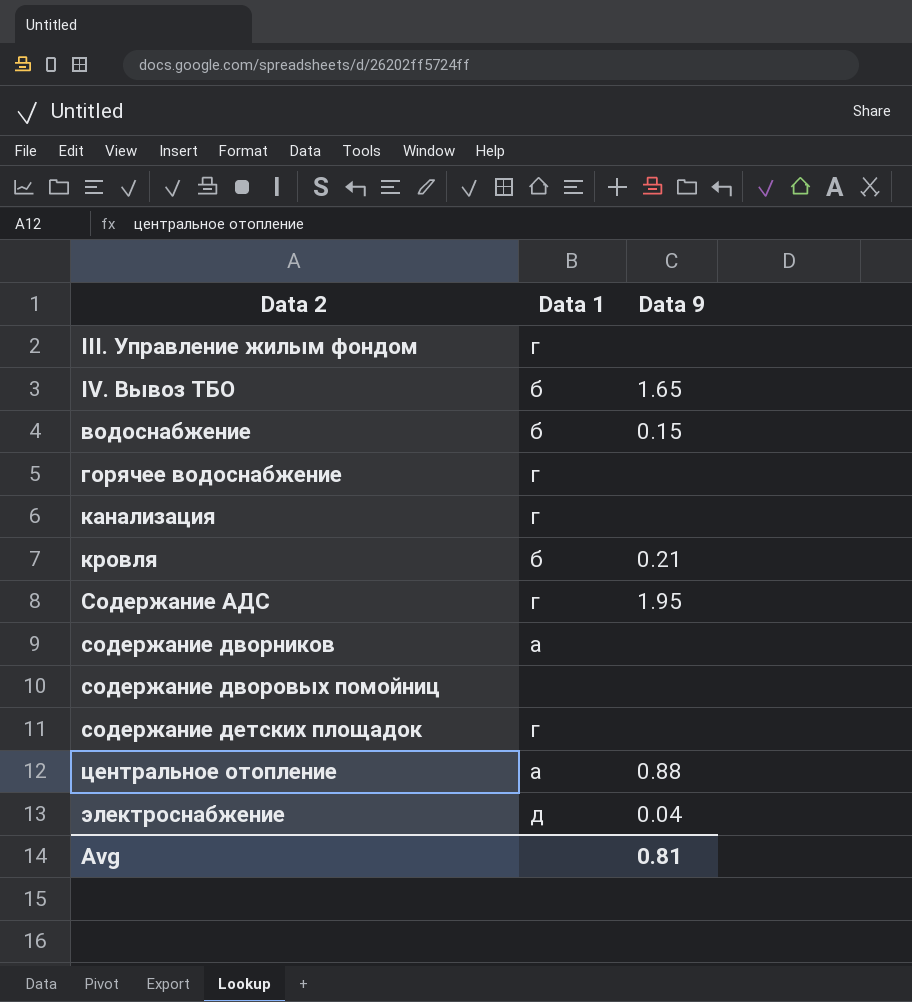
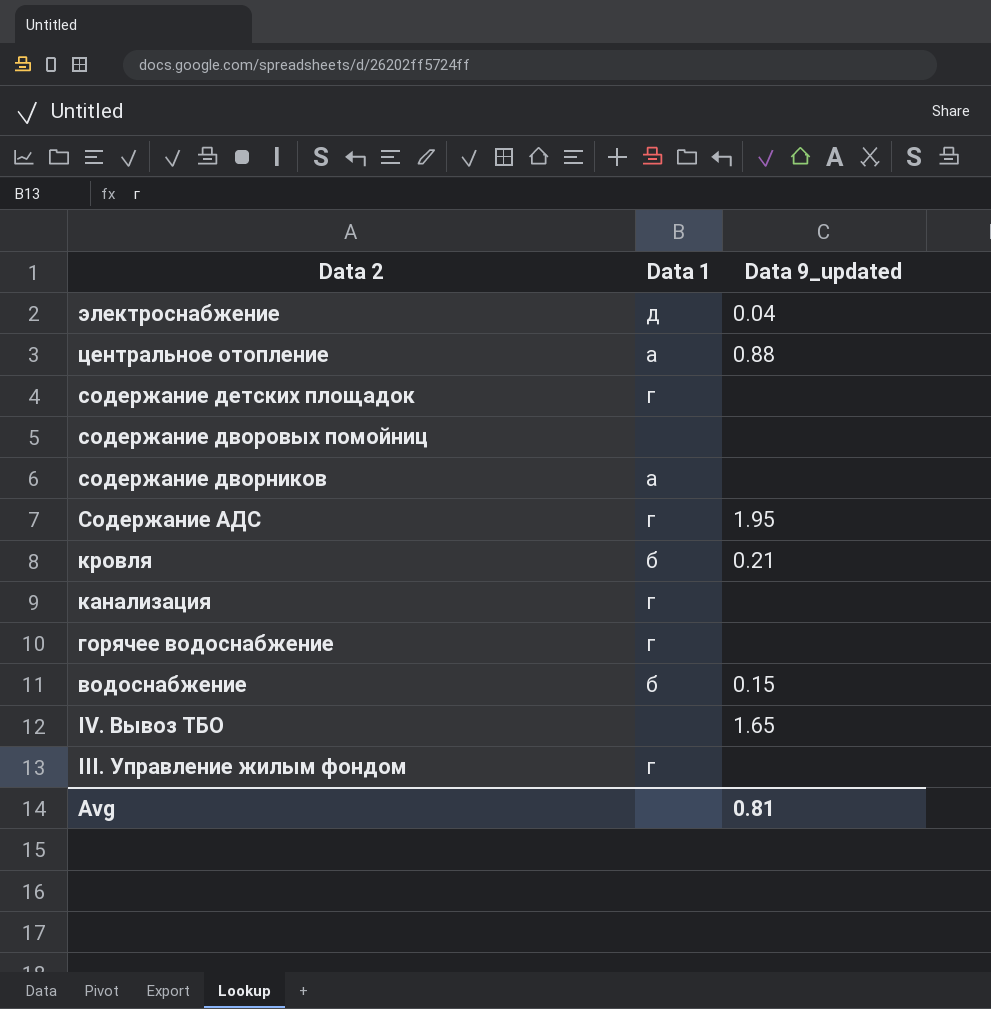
row order: Data 2 ascending -> Data 2 descending
column name: Data 9 -> Data 9_updated
IV. Вывоз ТБО | Data 1: б -> none

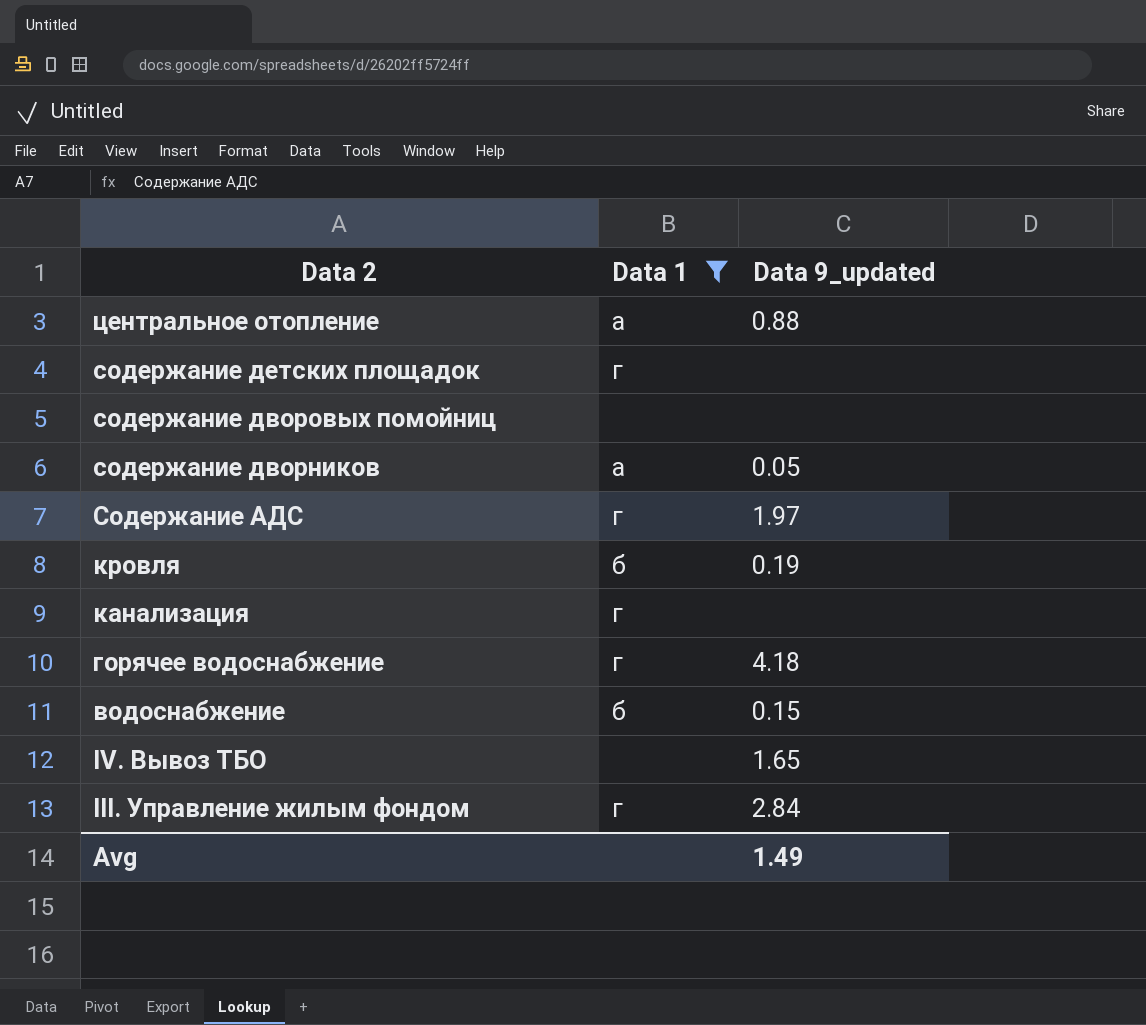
filter: none -> Data 1 != д
содержание дворников | Data 9_updated: none -> 0.05
Содержание АДС | Data 9_updated: 1.95 -> 1.97
кровля | Data 9_updated: 0.21 -> 0.19
горячее водоснабжение | Data 9_updated: none -> 4.18
III. Управление жилым фондом | Data 9_updated: none -> 2.84
Avg | Data 9_updated: 0.81 -> 1.49

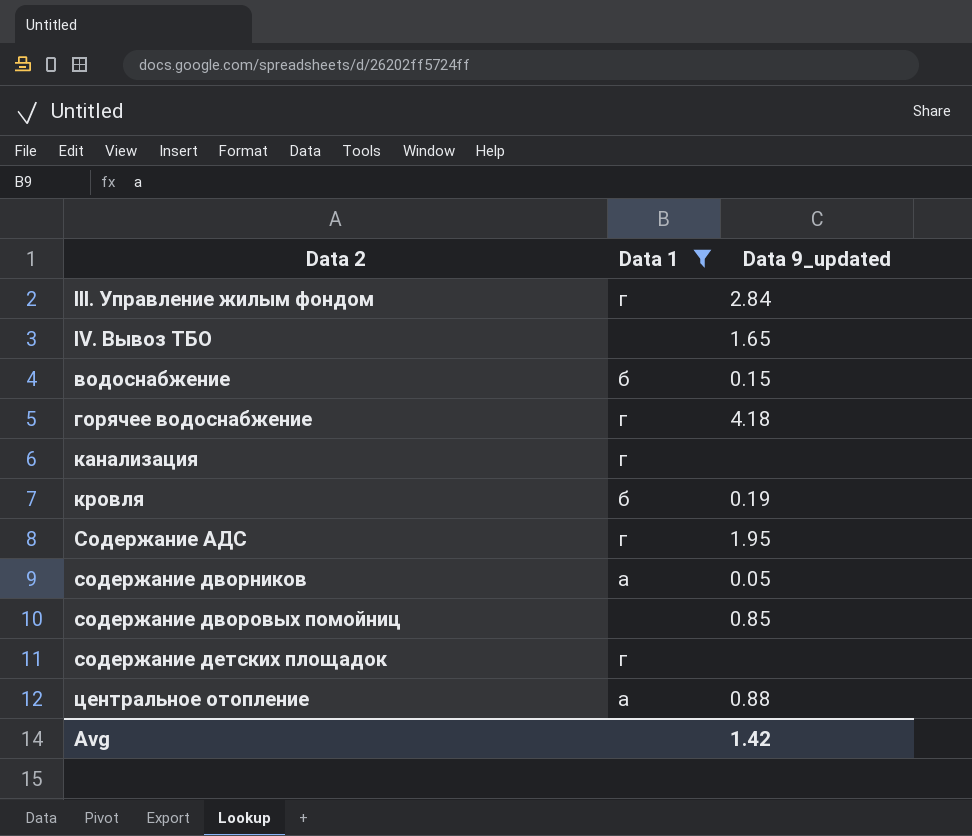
row order: Data 2 descending -> Data 2 ascending
Содержание АДС | Data 9_updated: 1.97 -> 1.95
содержание дворовых помойниц | Data 9_updated: none -> 0.85
Avg | Data 9_updated: 1.49 -> 1.42

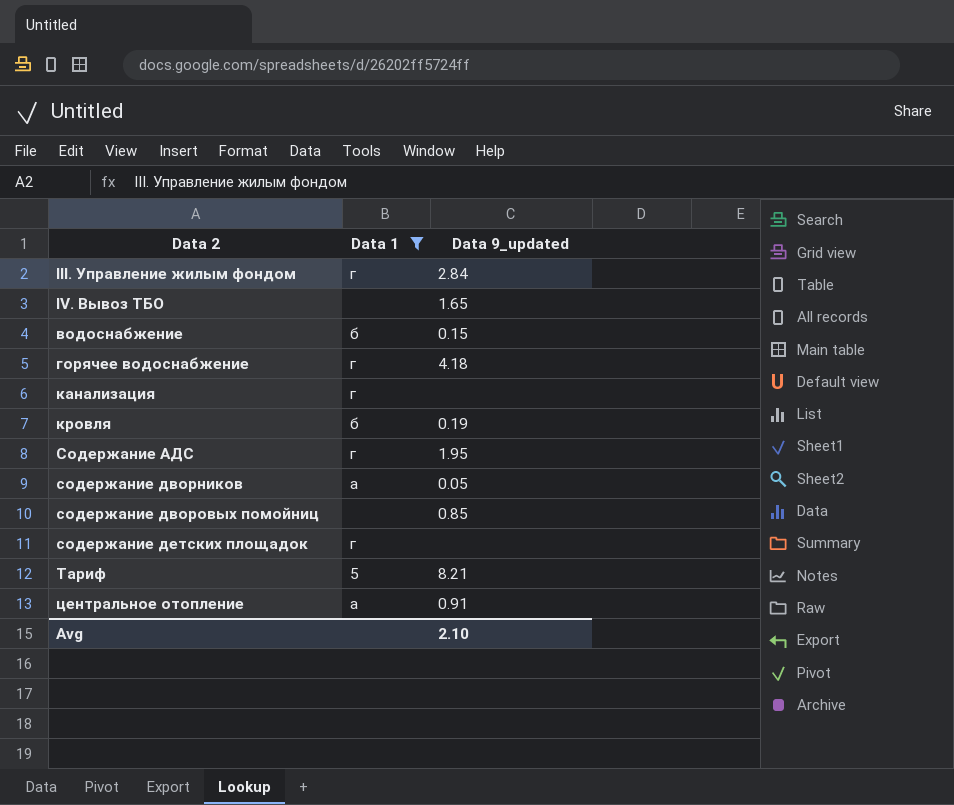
row Тариф: none -> 5 | 8.21
центральное отопление | Data 9_updated: 0.88 -> 0.91
Avg | Data 9_updated: 1.42 -> 2.10

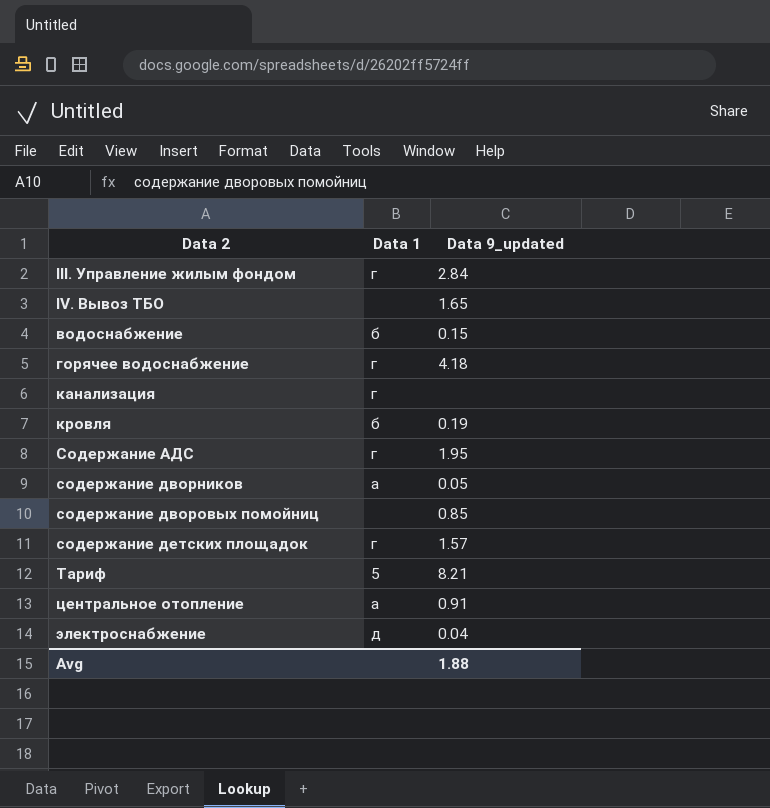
filter: Data 1 != д -> none
содержание детских площадок | Data 9_updated: none -> 1.57
Avg | Data 9_updated: 2.10 -> 1.88

